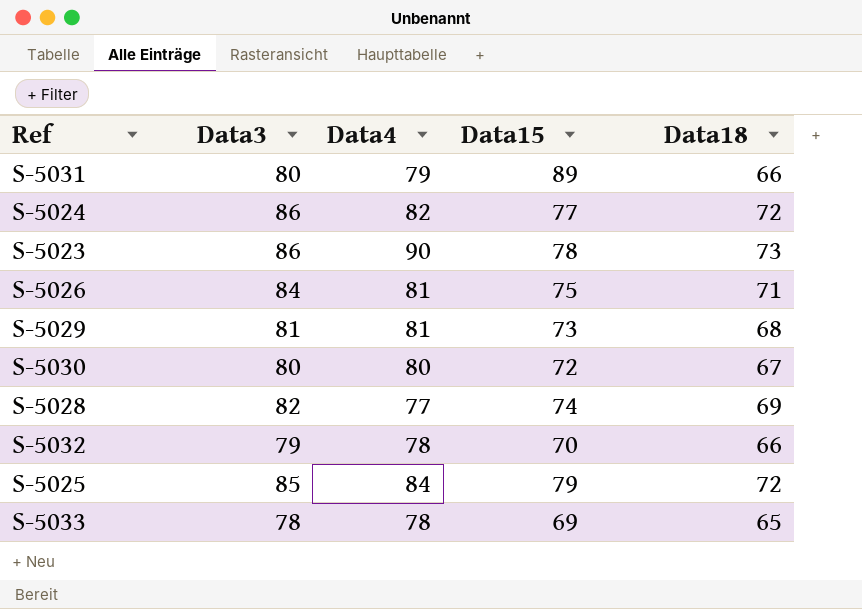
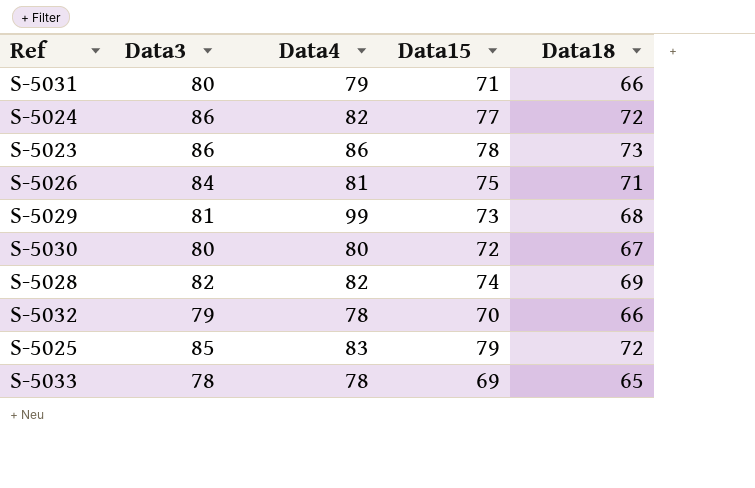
S-5031 | Data15: 89 -> 71
S-5023 | Data4: 90 -> 86
S-5029 | Data4: 81 -> 99
S-5028 | Data4: 77 -> 82
S-5025 | Data4: 84 -> 83

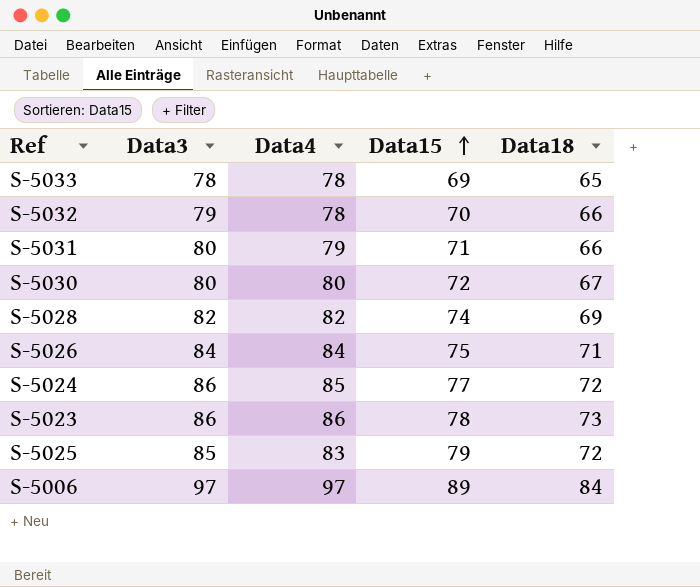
row order: none -> Data15 ascending
row S-5029: 81 | 99 | 73 | 68 -> none
S-5026 | Data4: 81 -> 84
S-5024 | Data4: 82 -> 85
row S-5006: none -> 97 | 97 | 89 | 84

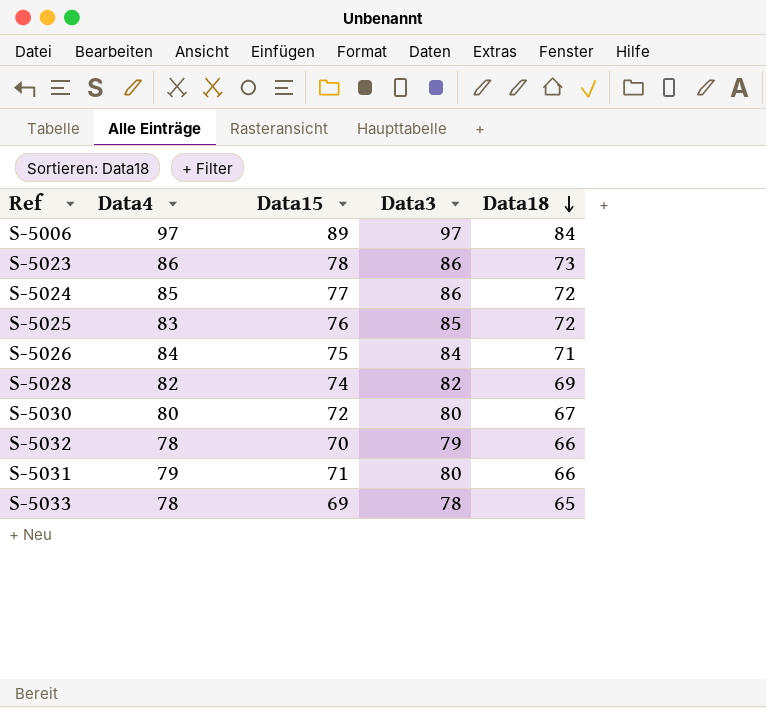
row order: Data15 ascending -> Data18 descending
column Data3 | position: 2 -> 4
S-5025 | Data15: 79 -> 76

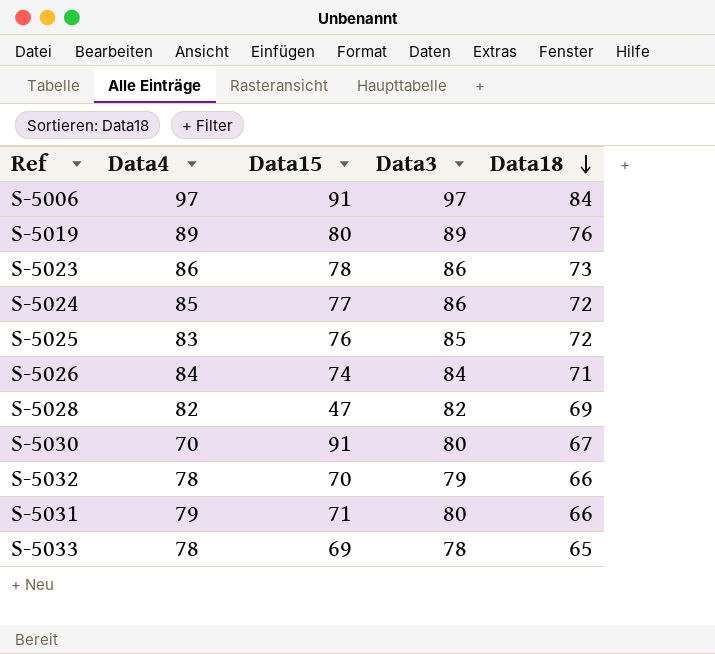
S-5006 | Data15: 89 -> 91
row S-5019: none -> 89 | 80 | 89 | 76
S-5026 | Data15: 75 -> 74
S-5028 | Data15: 74 -> 47
S-5030 | Data4: 80 -> 70
S-5030 | Data15: 72 -> 91

